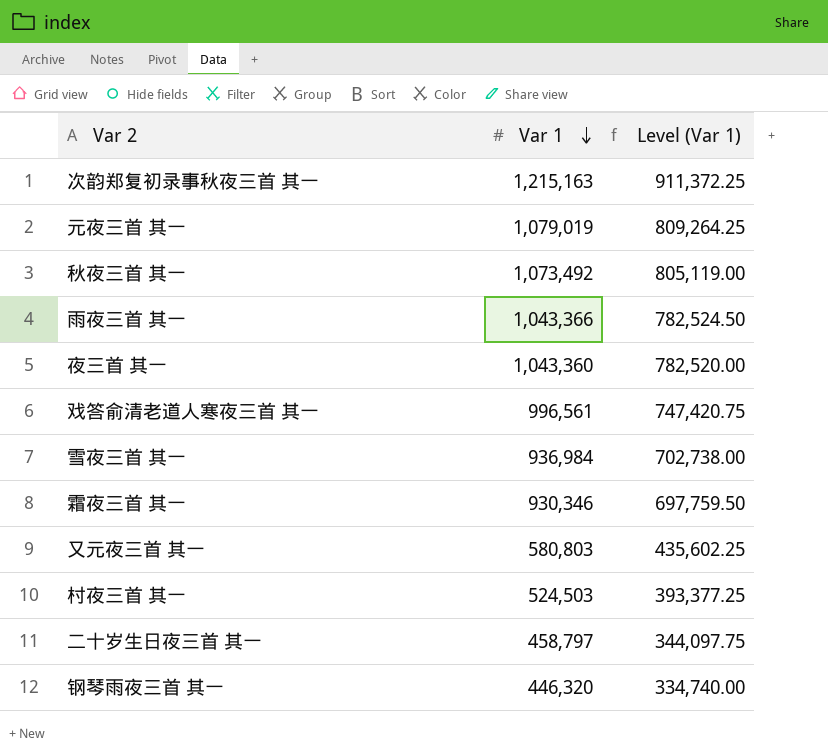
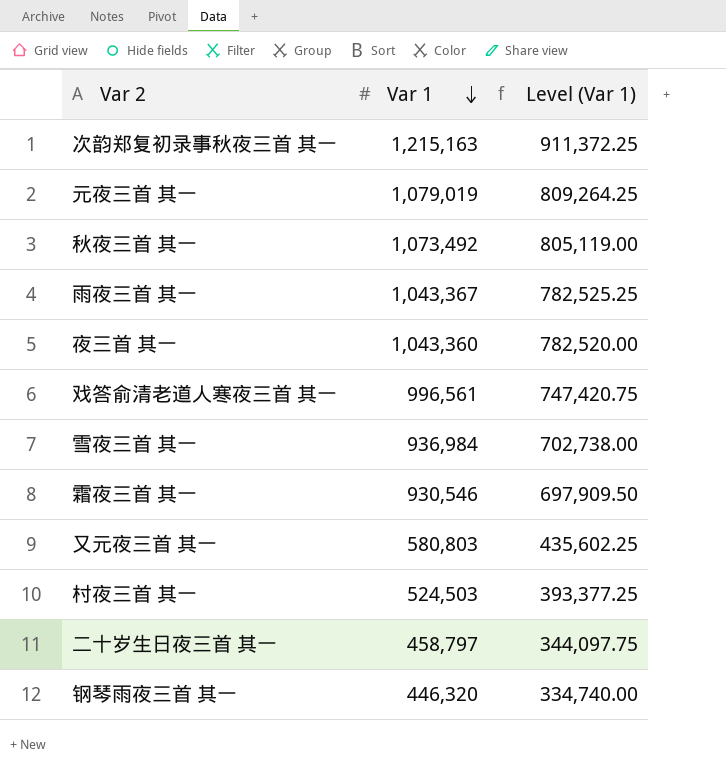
雨夜三首 其一 | Var 1: 1,043,366 -> 1,043,367
雨夜三首 其一 | Level (Var 1): 782,524.50 -> 782,525.25
霜夜三首 其一 | Var 1: 930,346 -> 930,546
霜夜三首 其一 | Level (Var 1): 697,759.50 -> 697,909.50

